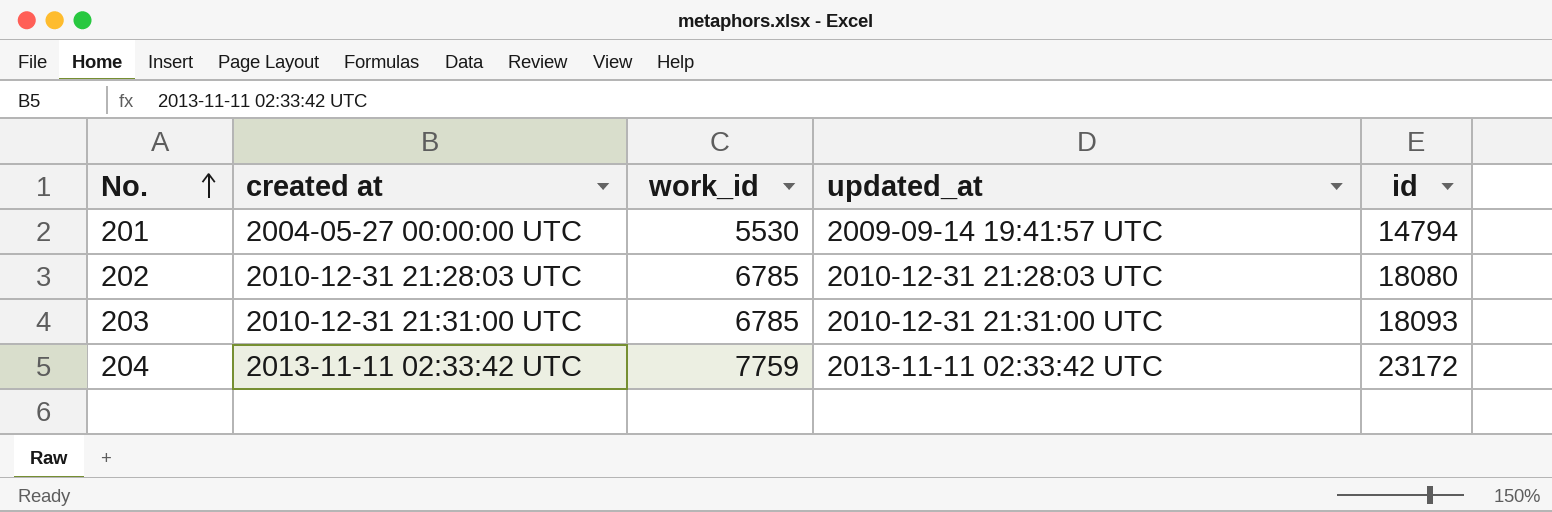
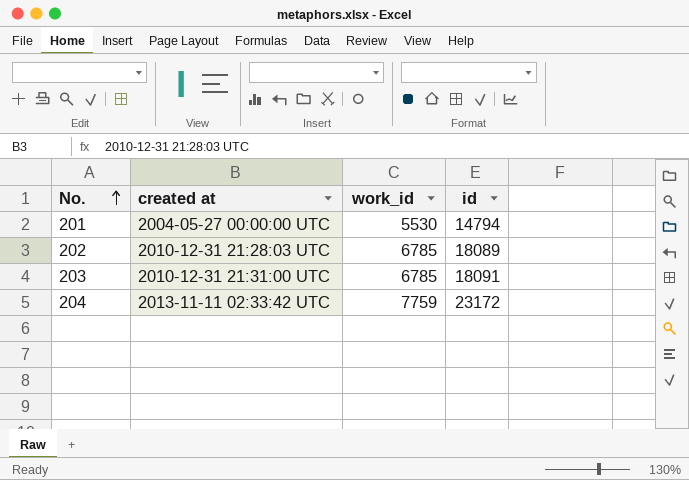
column updated_at | position: 4 -> none
202 | id: 18080 -> 18089
203 | id: 18093 -> 18091

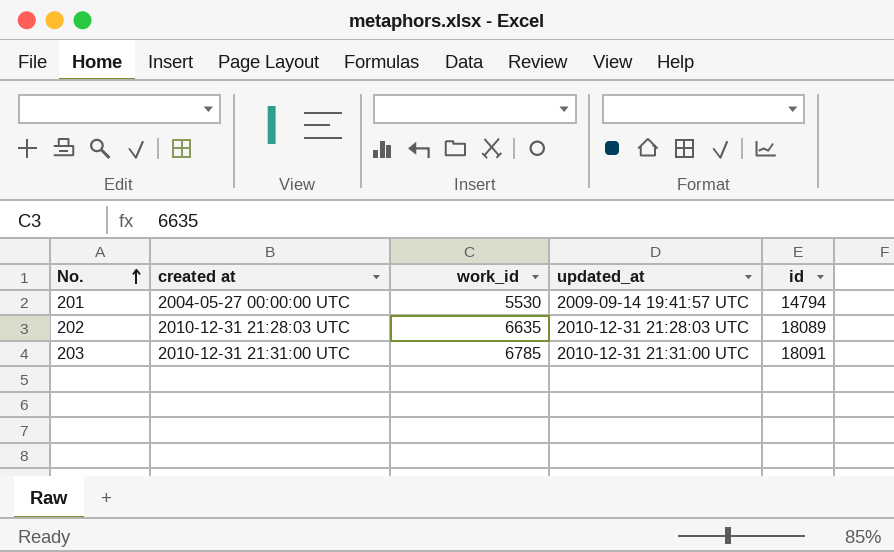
column updated_at | position: none -> 4
row 204: 2013-11-11 02:33:42 UTC | 7759 | 23172 -> none
202 | work_id: 6785 -> 6635

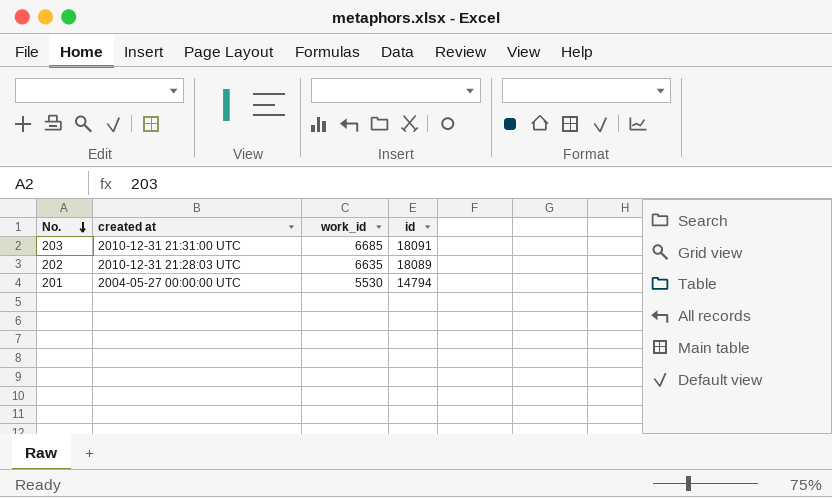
row order: No. ascending -> No. descending
column updated_at | position: 4 -> none
203 | work_id: 6785 -> 6685

